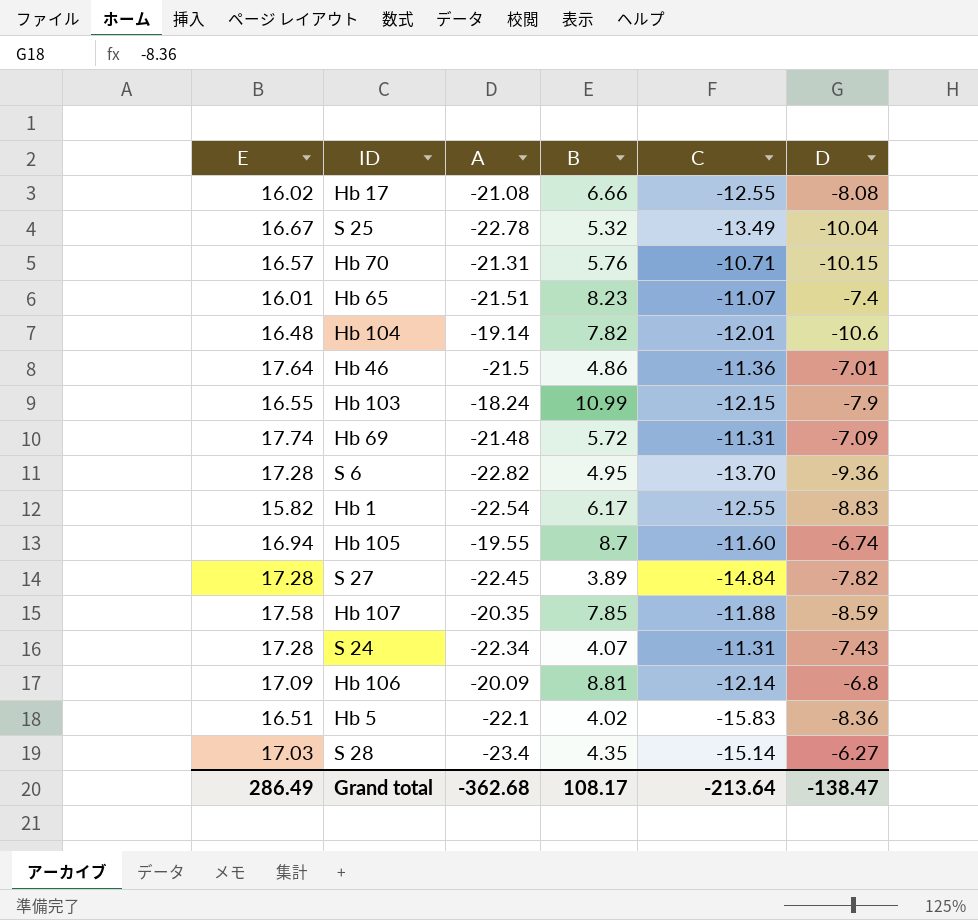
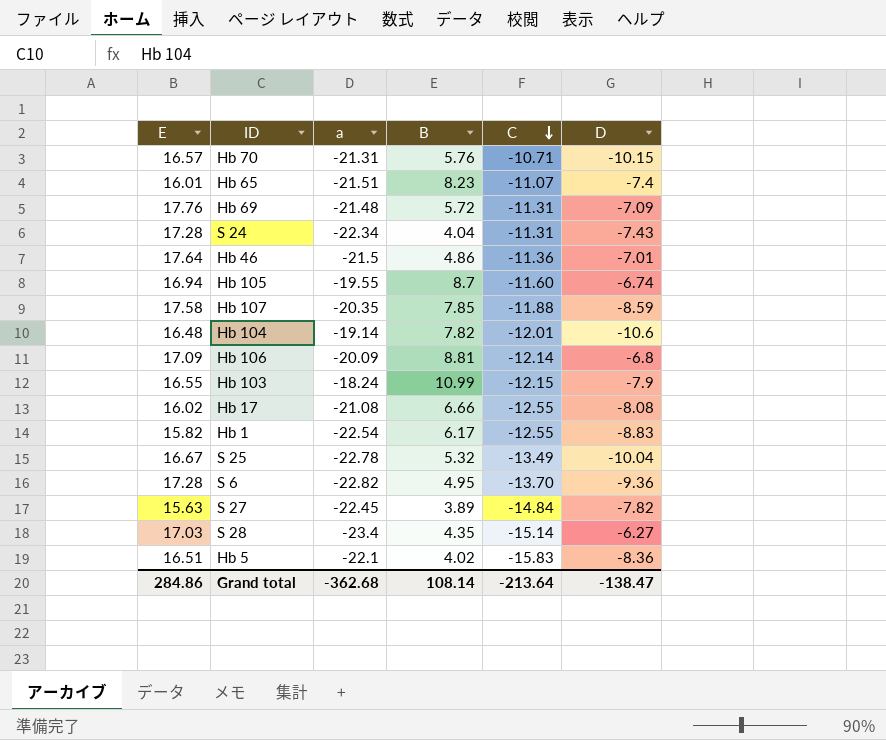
row order: none -> C descending
column name: A -> a
Hb 69 | E: 17.74 -> 17.76
S 24 | B: 4.07 -> 4.04
S 27 | E: 17.28 -> 15.63
Grand total | E: 286.49 -> 284.86
Grand total | B: 108.17 -> 108.14

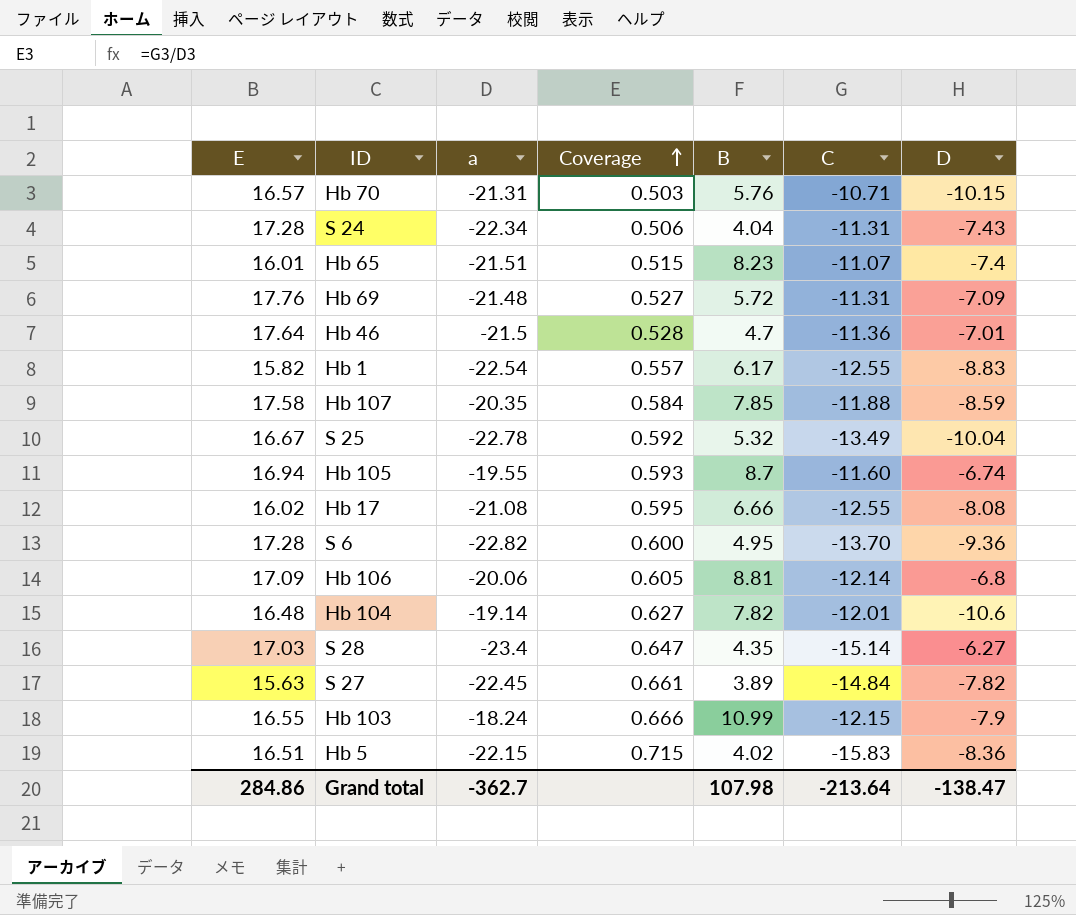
row order: C descending -> Coverage ascending
column Coverage | formula: none -> [C] / [a]
Hb 46 | B: 4.86 -> 4.7
Hb 106 | a: -20.09 -> -20.06
Hb 5 | a: -22.1 -> -22.15
Grand total | a: -362.68 -> -362.7
Grand total | B: 108.14 -> 107.98

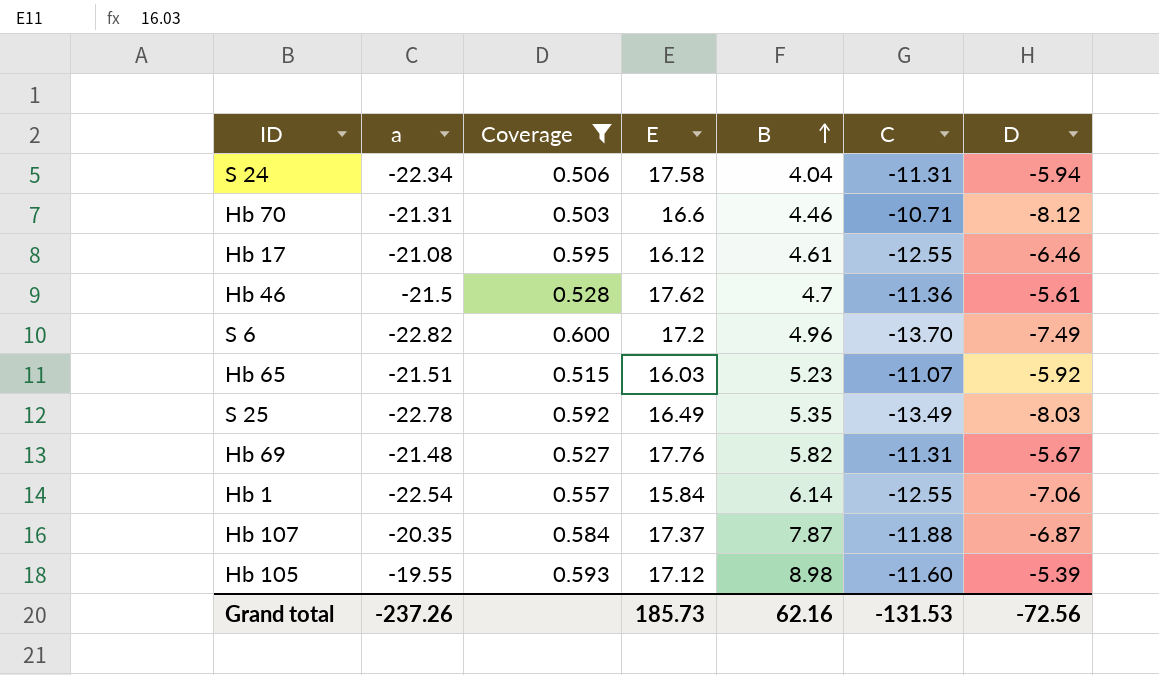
filter: none -> Coverage <= 0.600
row order: Coverage ascending -> B ascending
column E | position: 1 -> 4
S 24 | E: 17.28 -> 17.58
S 24 | D: -7.43 -> -5.94
Hb 70 | E: 16.57 -> 16.6
Hb 70 | B: 5.76 -> 4.46
Hb 70 | D: -10.15 -> -8.12
Hb 17 | E: 16.02 -> 16.12
Hb 17 | B: 6.66 -> 4.61
Hb 17 | D: -8.08 -> -6.46
Hb 46 | E: 17.64 -> 17.62
Hb 46 | D: -7.01 -> -5.61
S 6 | E: 17.28 -> 17.2
S 6 | B: 4.95 -> 4.96
S 6 | D: -9.36 -> -7.49
Hb 65 | E: 16.01 -> 16.03
Hb 65 | B: 8.23 -> 5.23
Hb 65 | D: -7.4 -> -5.92
S 25 | E: 16.67 -> 16.49
S 25 | B: 5.32 -> 5.35
S 25 | D: -10.04 -> -8.03
Hb 69 | B: 5.72 -> 5.82
Hb 69 | D: -7.09 -> -5.67
Hb 1 | E: 15.82 -> 15.84
Hb 1 | B: 6.17 -> 6.14
Hb 1 | D: -8.83 -> -7.06
Hb 107 | E: 17.58 -> 17.37
Hb 107 | B: 7.85 -> 7.87
Hb 107 | D: -8.59 -> -6.87
Hb 105 | E: 16.94 -> 17.12
Hb 105 | B: 8.7 -> 8.98
Hb 105 | D: -6.74 -> -5.39
Grand total | a: -362.7 -> -237.26
Grand total | E: 284.86 -> 185.73
Grand total | B: 107.98 -> 62.16
Grand total | C: -213.64 -> -131.53
Grand total | D: -138.47 -> -72.56

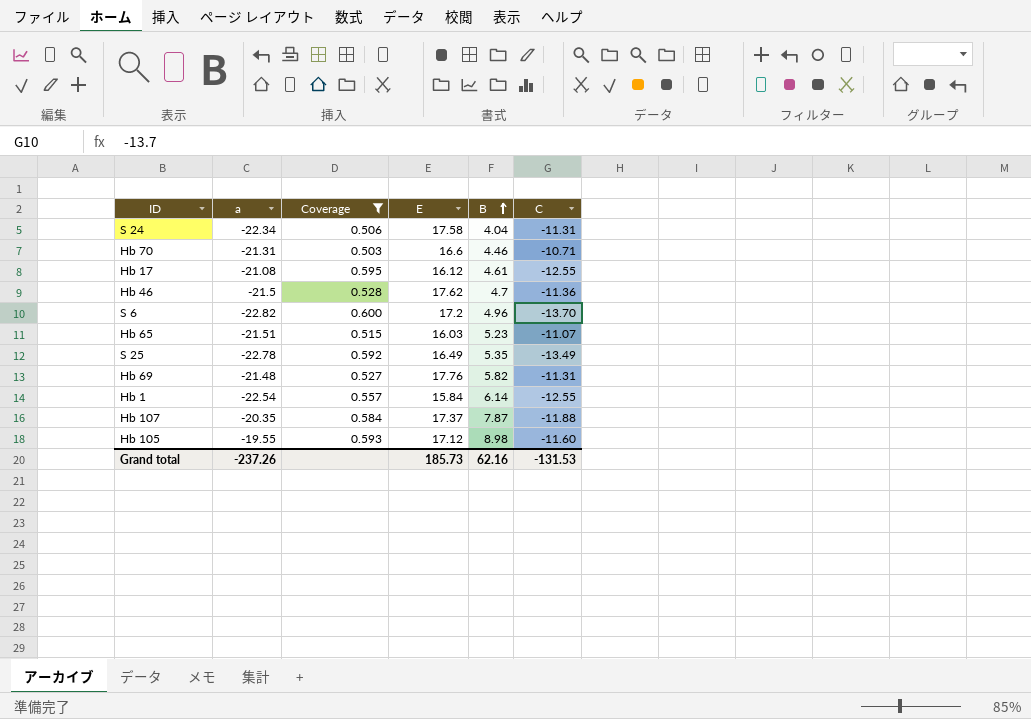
column D | position: 7 -> none

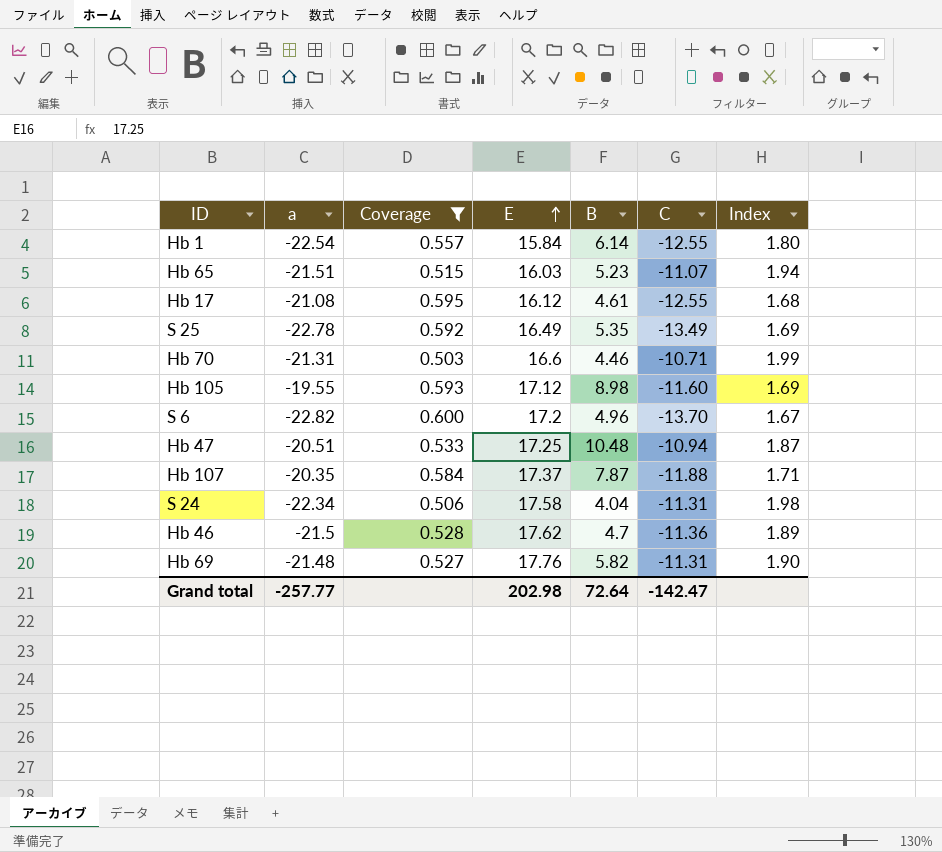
row order: B ascending -> E ascending
column Index | formula: none -> [a] / [C]
row Hb 47: none -> -20.51 | 0.533 | 17.25 | 10.48 | -10.94 | 1.87
Grand total | a: -237.26 -> -257.77
Grand total | E: 185.73 -> 202.98
Grand total | B: 62.16 -> 72.64
Grand total | C: -131.53 -> -142.47

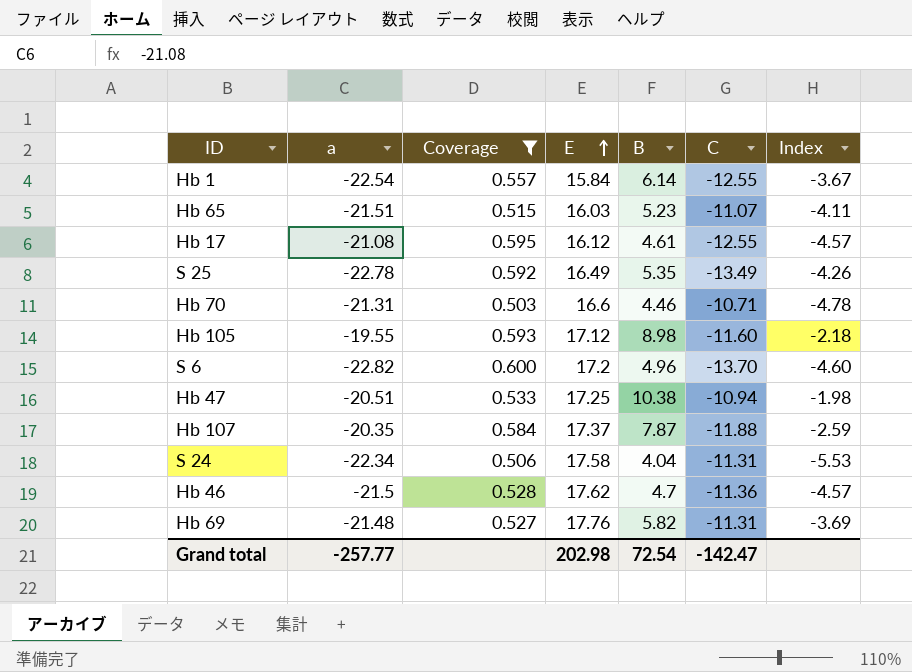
column Index | formula: [a] / [C] -> [a] / [B]
Hb 47 | B: 10.48 -> 10.38
Grand total | B: 72.64 -> 72.54

